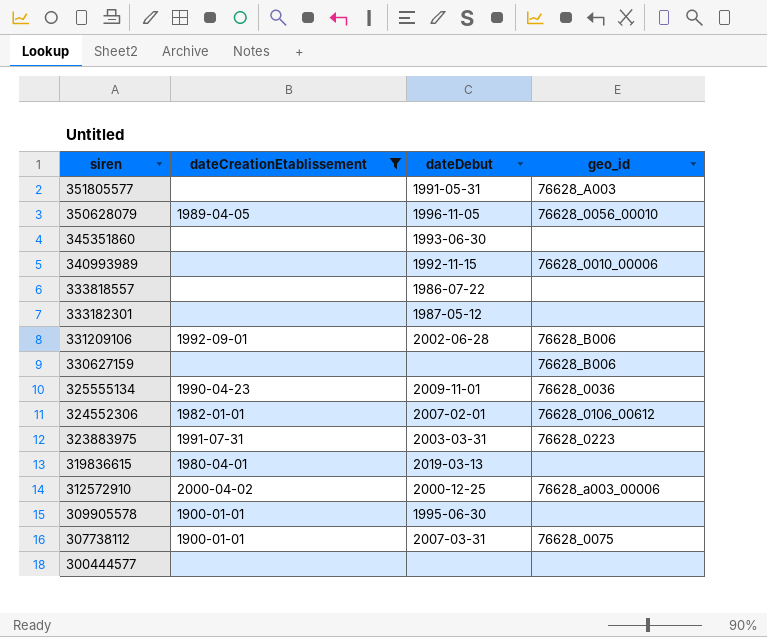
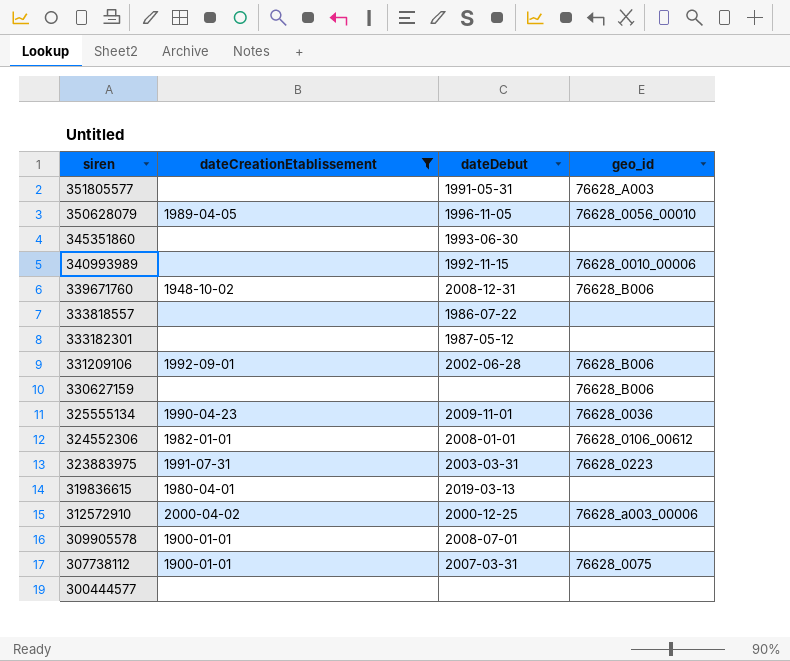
row 339671760: none -> 1948-10-02 | 2008-12-31 | 76628_B006
324552306 | dateDebut: 2007-02-01 -> 2008-01-01
309905578 | dateDebut: 1995-06-30 -> 2008-07-01

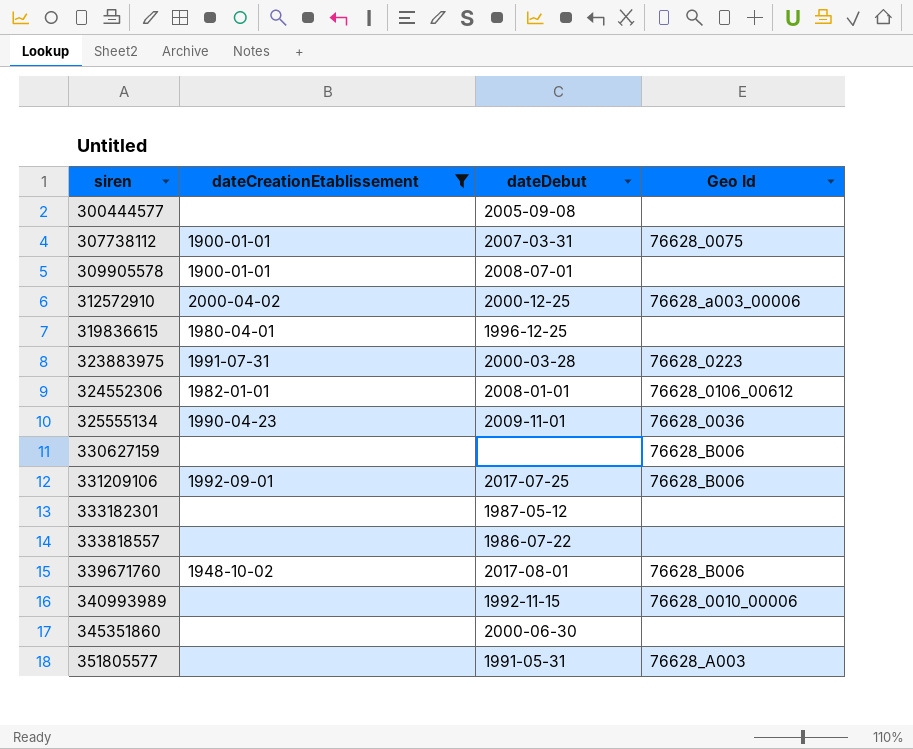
row order: siren descending -> siren ascending
column name: geo_id -> Geo Id
row 350628079: 1989-04-05 | 1996-11-05 | 76628_0056_00010 -> none
300444577 | dateDebut: none -> 2005-09-08
319836615 | dateDebut: 2019-03-13 -> 1996-12-25
323883975 | dateDebut: 2003-03-31 -> 2000-03-28
331209106 | dateDebut: 2002-06-28 -> 2017-07-25
339671760 | dateDebut: 2008-12-31 -> 2017-08-01
345351860 | dateDebut: 1993-06-30 -> 2000-06-30

